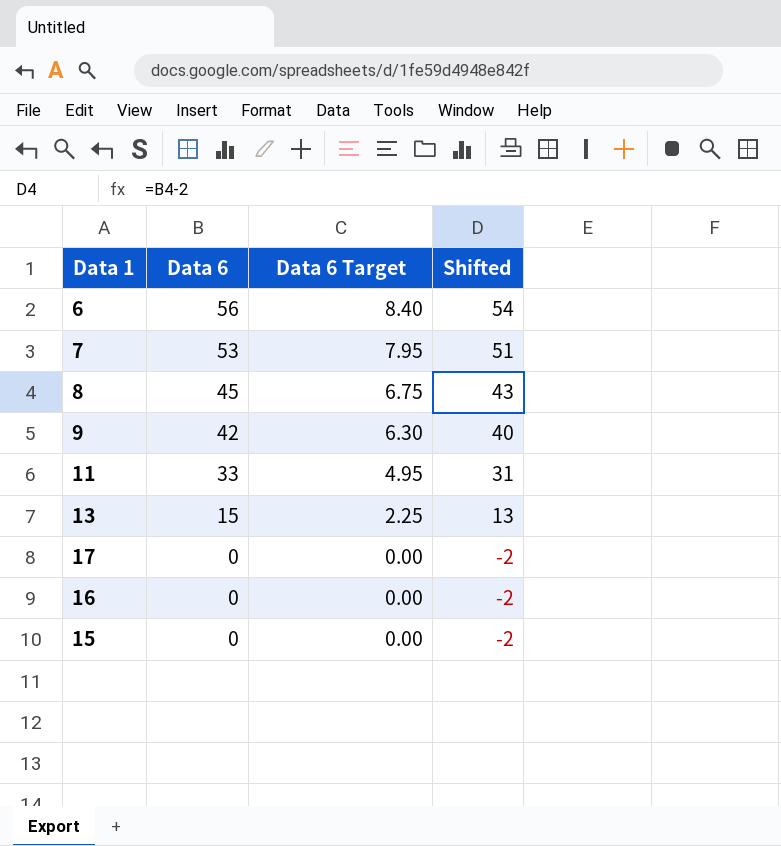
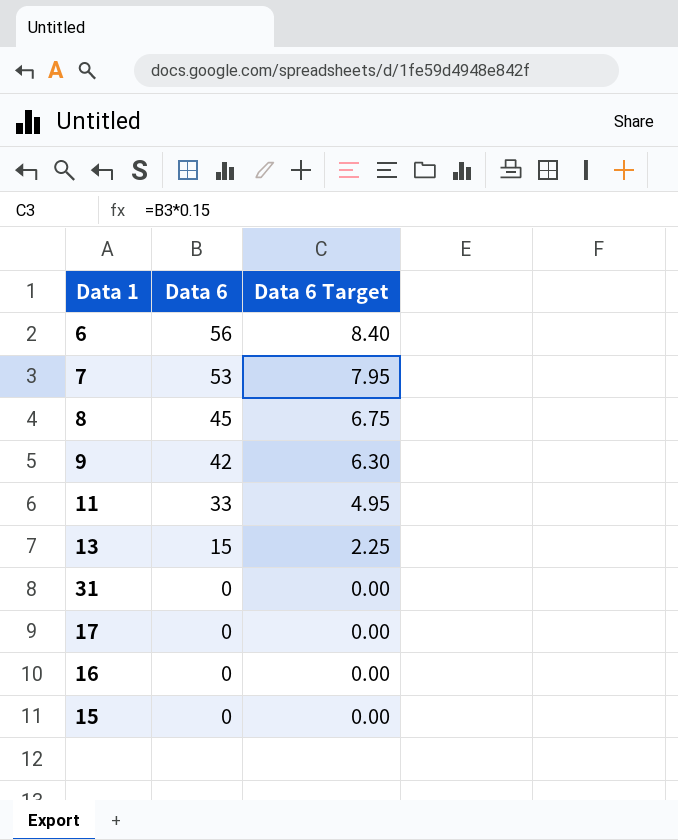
column Shifted | formula: [Data 6] - 2 -> none
row 31: none -> 0 | 0.00

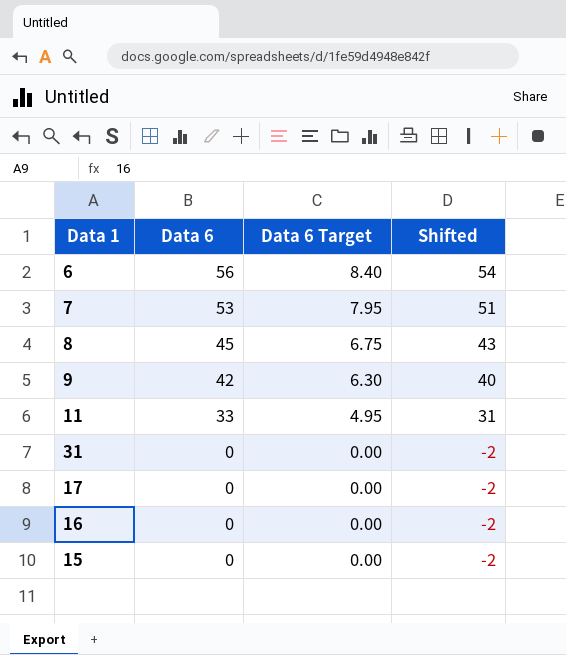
column Shifted | formula: none -> [Data 6] - 2
row 13: 15 | 2.25 -> none

